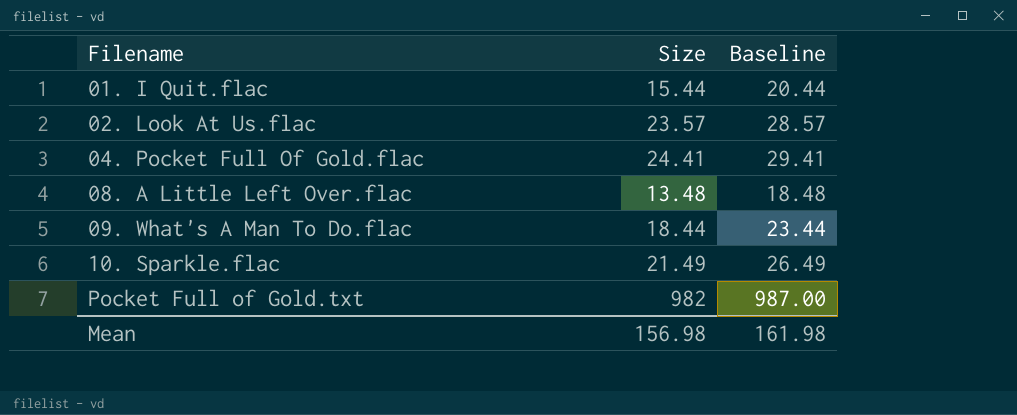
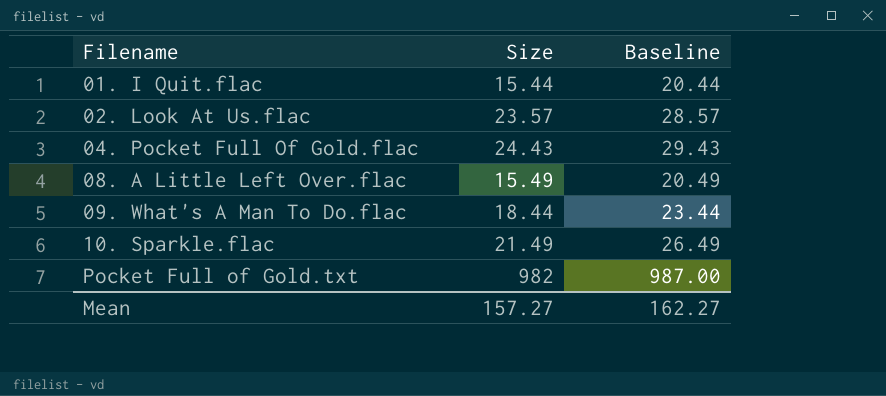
04. Pocket Full Of Gold.flac | Size: 24.41 -> 24.43
04. Pocket Full Of Gold.flac | Baseline: 29.41 -> 29.43
08. A Little Left Over.flac | Size: 13.48 -> 15.49
08. A Little Left Over.flac | Baseline: 18.48 -> 20.49
Mean | Size: 156.98 -> 157.27
Mean | Baseline: 161.98 -> 162.27

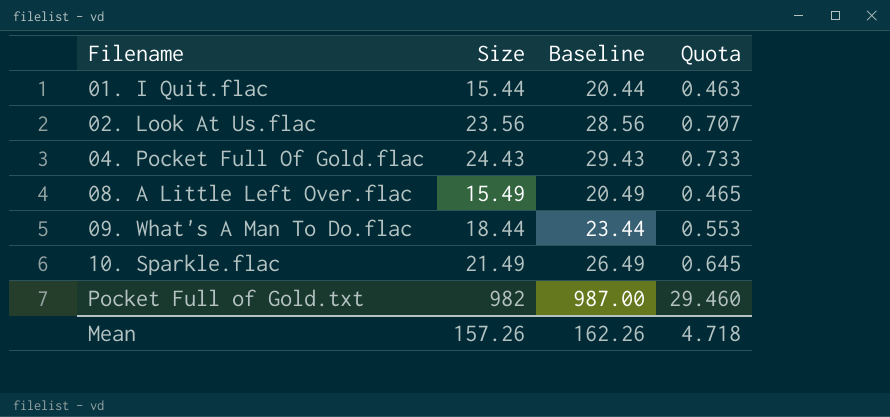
column Quota | formula: none -> [Size] * 0.03
02. Look At Us.flac | Size: 23.57 -> 23.56
02. Look At Us.flac | Baseline: 28.57 -> 28.56
Mean | Size: 157.27 -> 157.26
Mean | Baseline: 162.27 -> 162.26

